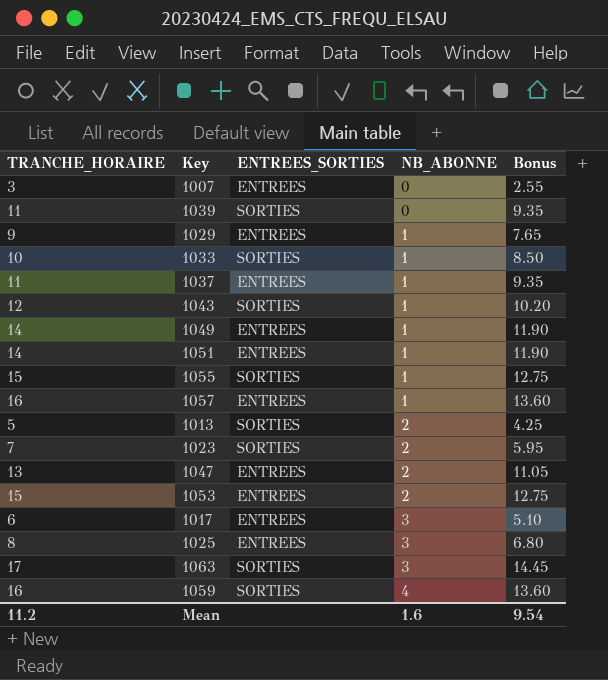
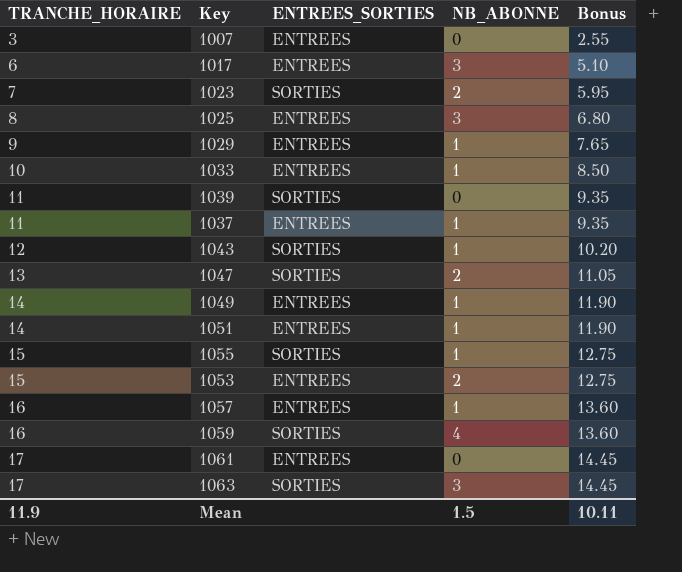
row order: NB_ABONNE ascending -> TRANCHE_HORAIRE ascending
row 1013: 5 | SORTIES | 2 | 4.25 -> none
1033 | ENTREES_SORTIES: SORTIES -> ENTREES
1047 | ENTREES_SORTIES: ENTREES -> SORTIES
row 1061: none -> 17 | ENTREES | 0 | 14.45
Mean | TRANCHE_HORAIRE: 11.2 -> 11.9
Mean | NB_ABONNE: 1.6 -> 1.5
Mean | Bonus: 9.54 -> 10.11

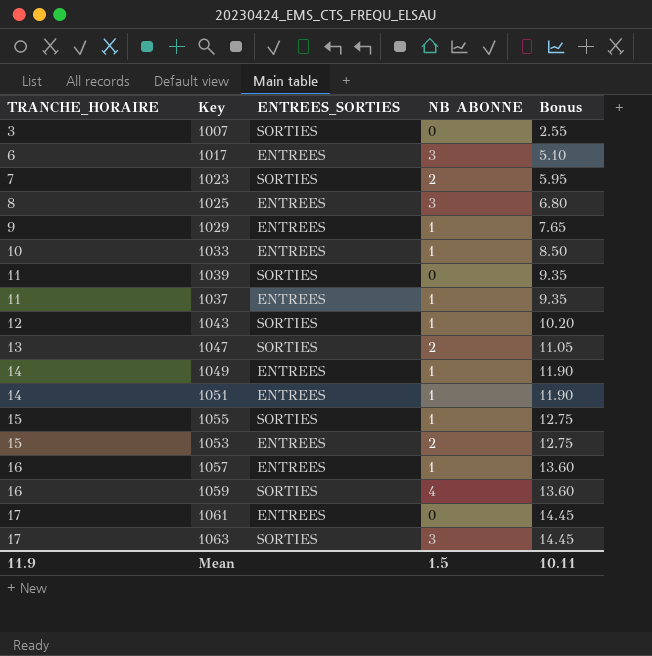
column name: NB_ABONNE -> NB ABONNE
1007 | ENTREES_SORTIES: ENTREES -> SORTIES

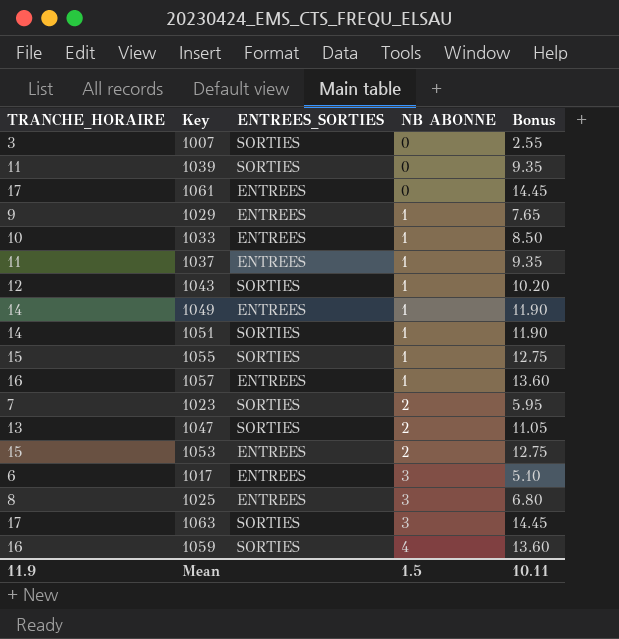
row order: TRANCHE_HORAIRE ascending -> NB ABONNE ascending
1051 | ENTREES_SORTIES: ENTREES -> SORTIES

